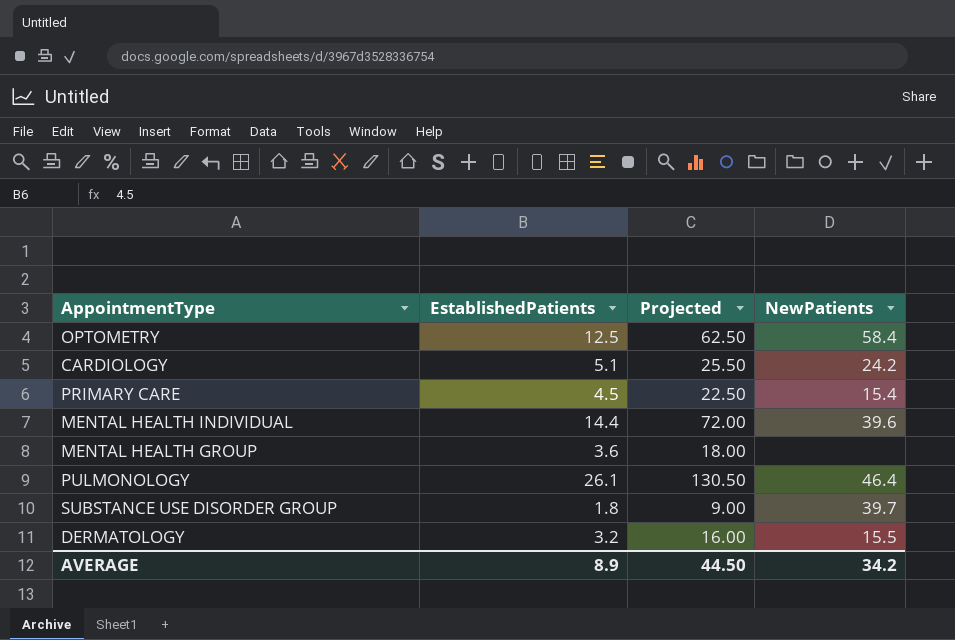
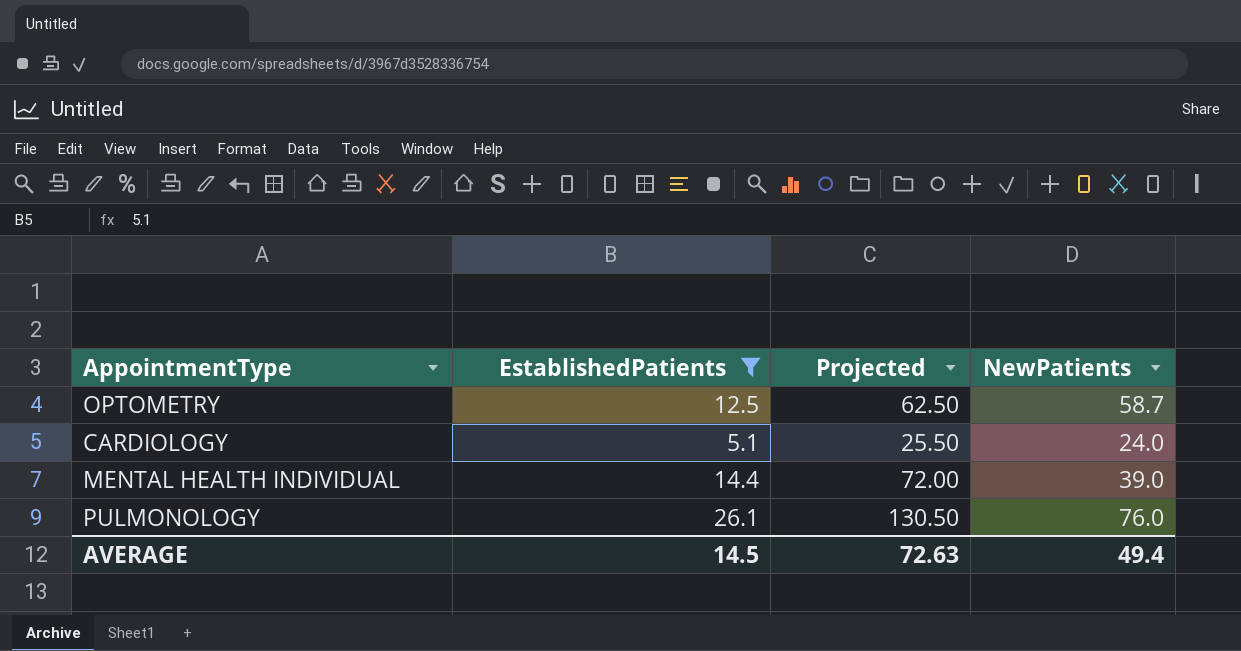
filter: none -> EstablishedPatients >= 5.1
OPTOMETRY | NewPatients: 58.4 -> 58.7
CARDIOLOGY | NewPatients: 24.2 -> 24.0
MENTAL HEALTH INDIVIDUAL | NewPatients: 39.6 -> 39.0
PULMONOLOGY | NewPatients: 46.4 -> 76.0
AVERAGE | EstablishedPatients: 8.9 -> 14.5
AVERAGE | Projected: 44.50 -> 72.63
AVERAGE | NewPatients: 34.2 -> 49.4

